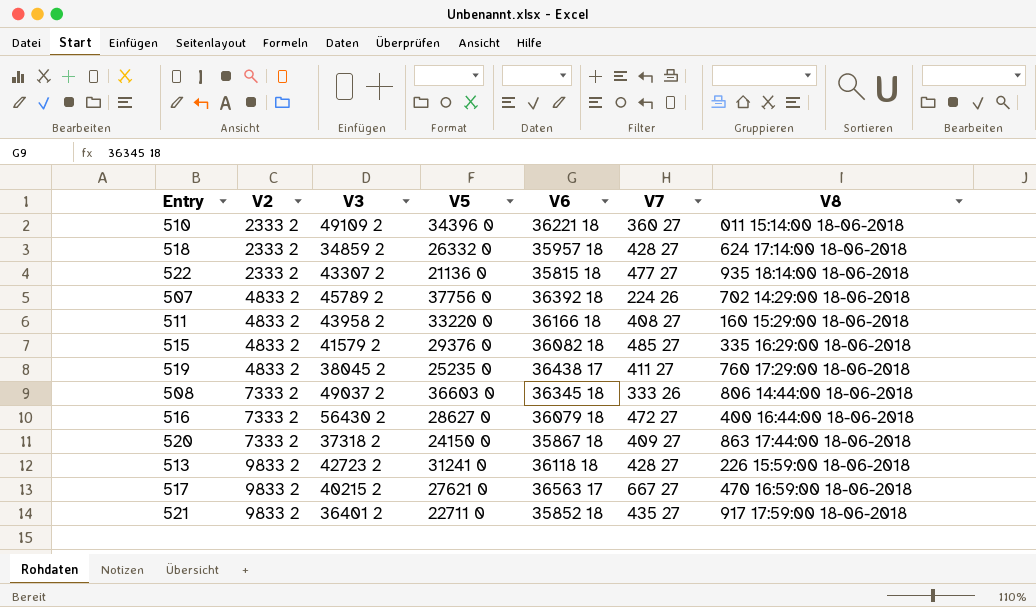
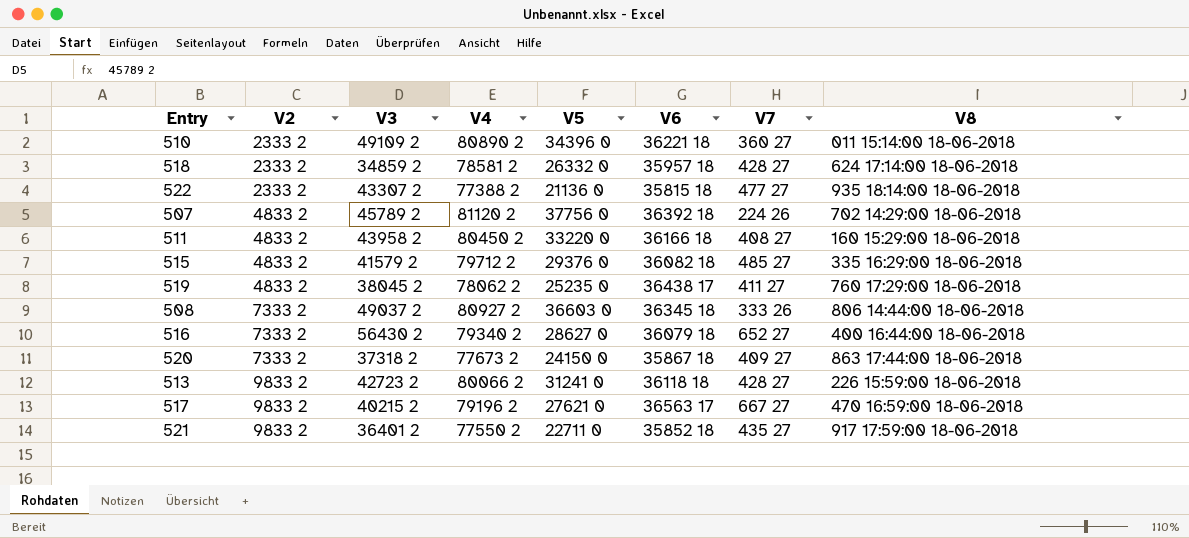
column V4 | position: none -> 4
516 | V7: 472 27 -> 652 27

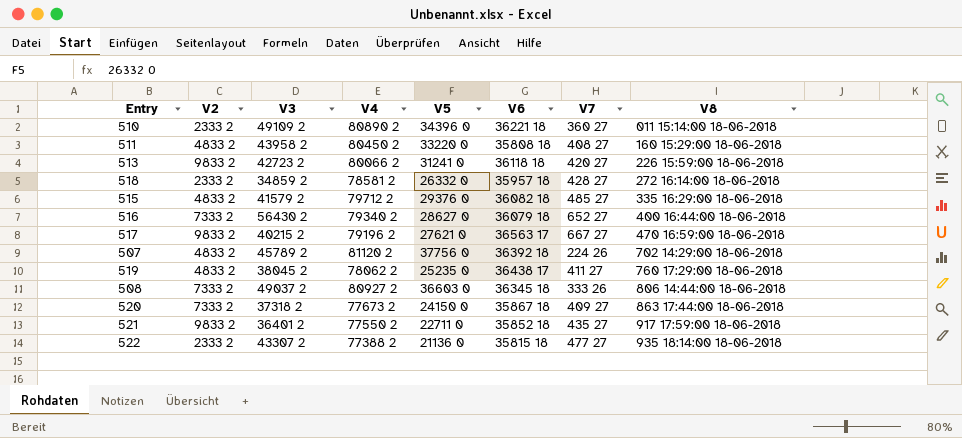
row order: V2 ascending -> V8 ascending
511 | V6: 36166 18 -> 35808 18
513 | V7: 428 27 -> 420 27
518 | V8: 624 17:14:00 18-06-2018 -> 272 16:14:00 18-06-2018

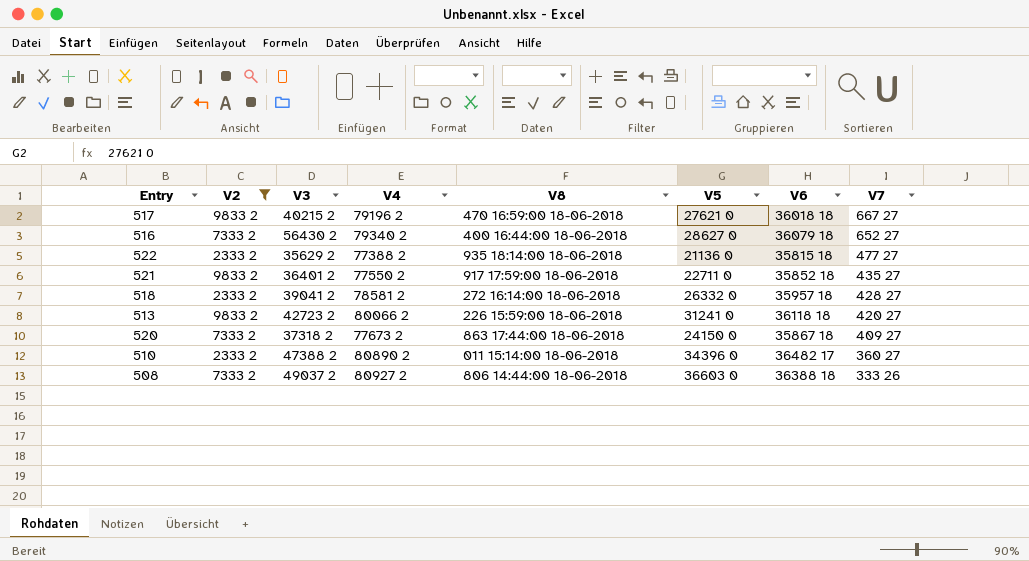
filter: none -> V2 != 4833 2
row order: V8 ascending -> V7 descending
column V8 | position: 8 -> 5
517 | V6: 36563 17 -> 36018 18
522 | V3: 43307 2 -> 35629 2
518 | V3: 34859 2 -> 39041 2
510 | V3: 49109 2 -> 47388 2
510 | V6: 36221 18 -> 36482 17
508 | V6: 36345 18 -> 36388 18

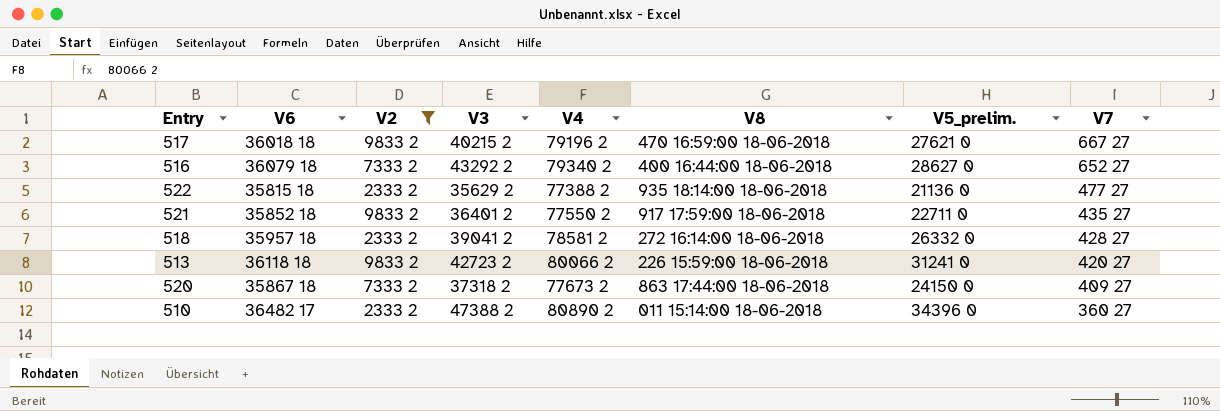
column V6 | position: 7 -> 2
column name: V5 -> V5_prelim.
row 508: 7333 2 | 49037 2 | 80927 2 | 806 14:44:00 18-06-2018 | 36603 0 | 36388 18 | 333 26 -> none
516 | V3: 56430 2 -> 43292 2

